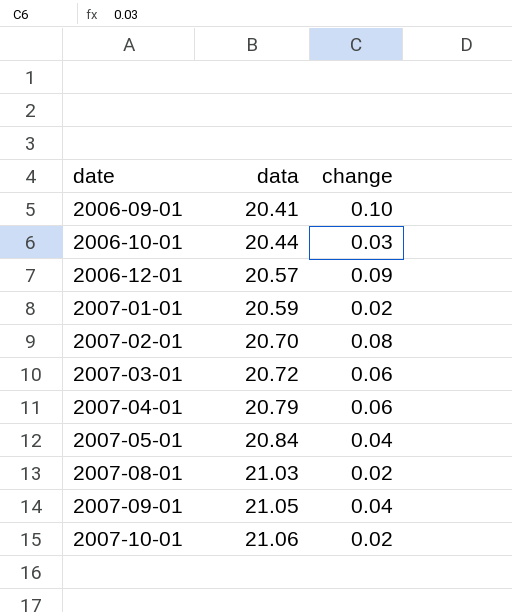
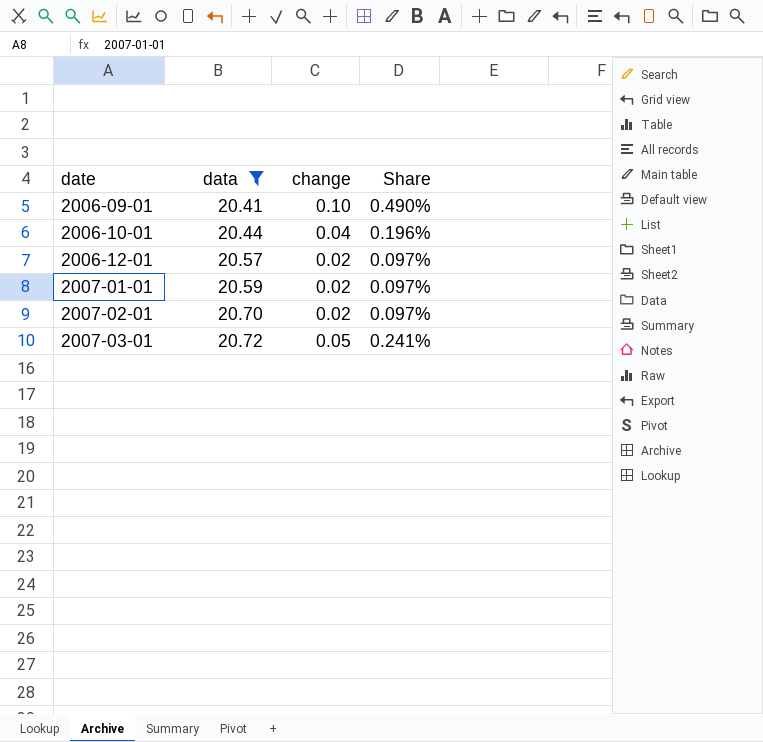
filter: none -> data <= 20.72
column Share | formula: none -> [change] / [data]
2006-10-01 | change: 0.03 -> 0.04
2006-12-01 | change: 0.09 -> 0.02
2007-02-01 | change: 0.08 -> 0.02
2007-03-01 | change: 0.06 -> 0.05

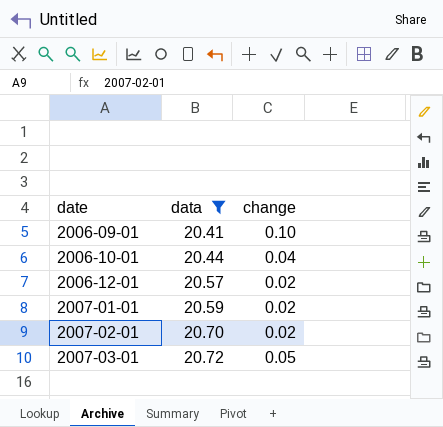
column Share | formula: [change] / [data] -> none

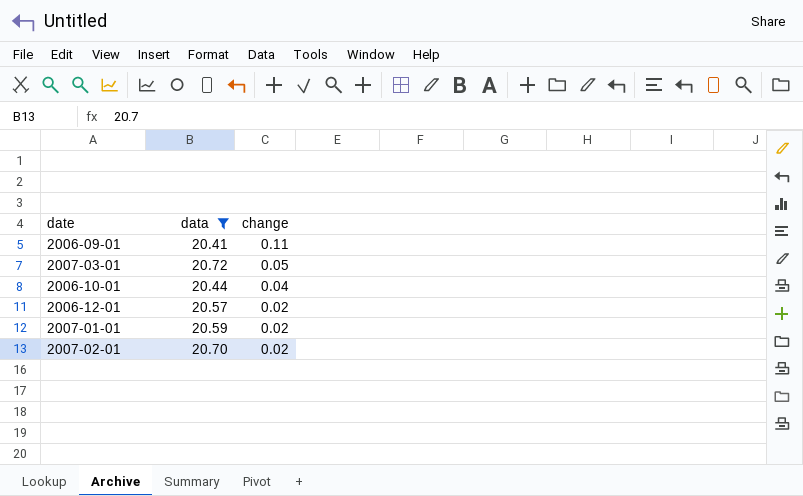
row order: date ascending -> change descending
2006-09-01 | change: 0.10 -> 0.11

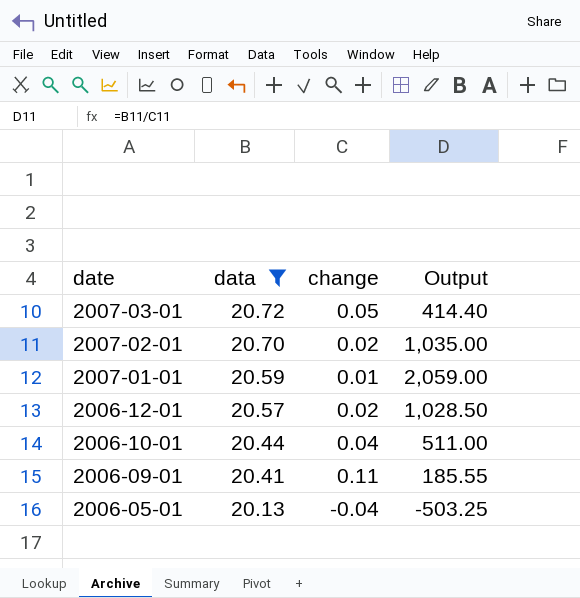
row order: change descending -> date descending
column Output | formula: none -> [data] / [change]
2007-01-01 | change: 0.02 -> 0.01
row 2006-05-01: none -> 20.13 | -0.04 | -503.25

